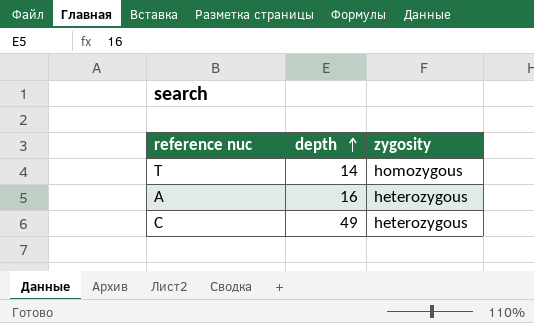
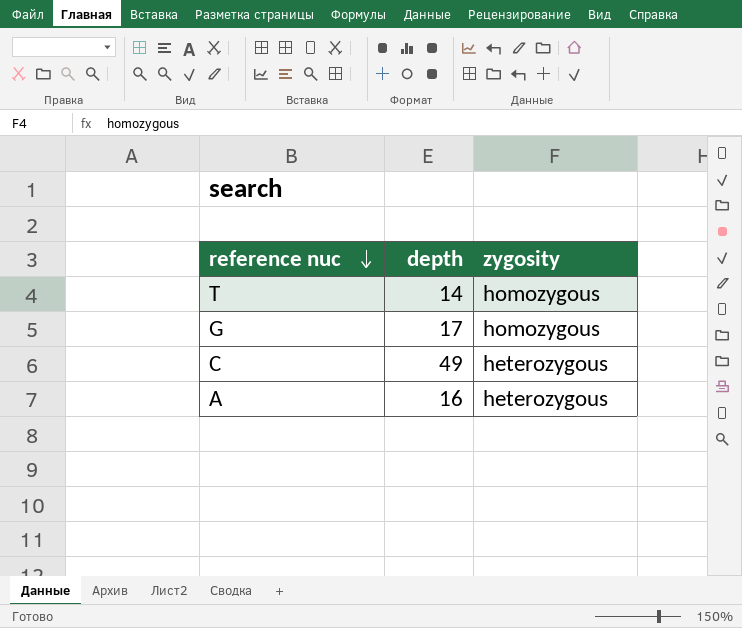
row order: depth ascending -> reference nuc descending
row G: none -> 17 | homozygous

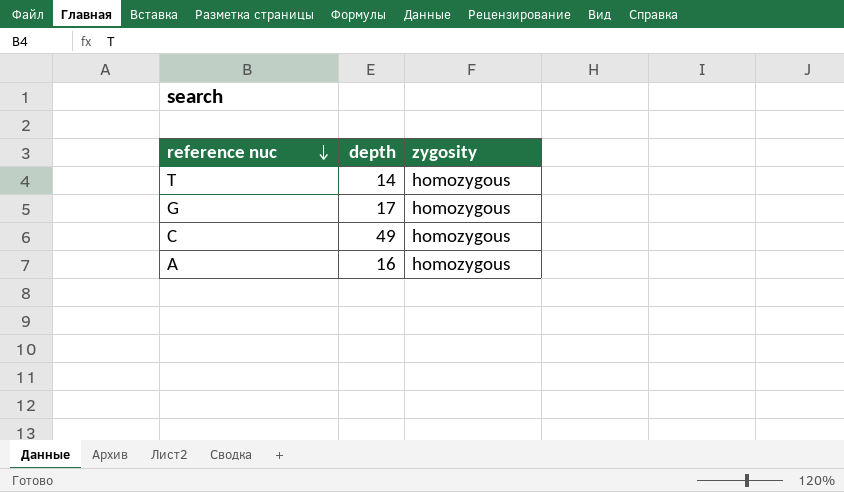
C | zygosity: heterozygous -> homozygous
A | zygosity: heterozygous -> homozygous

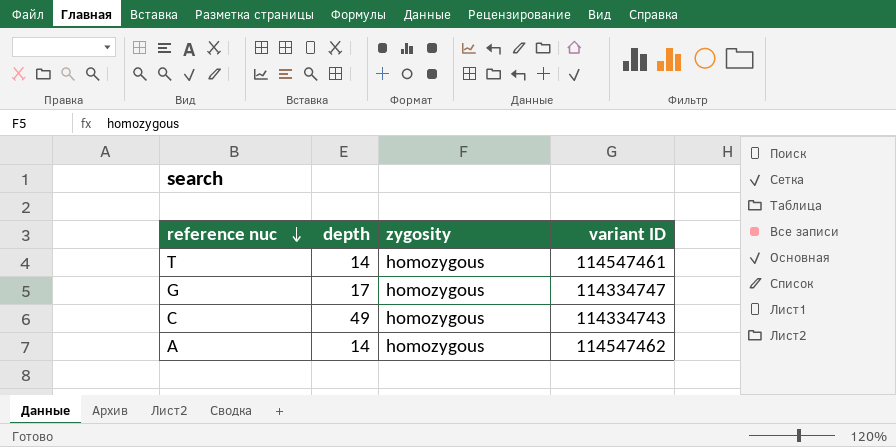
column variant ID | position: none -> 4
A | depth: 16 -> 14

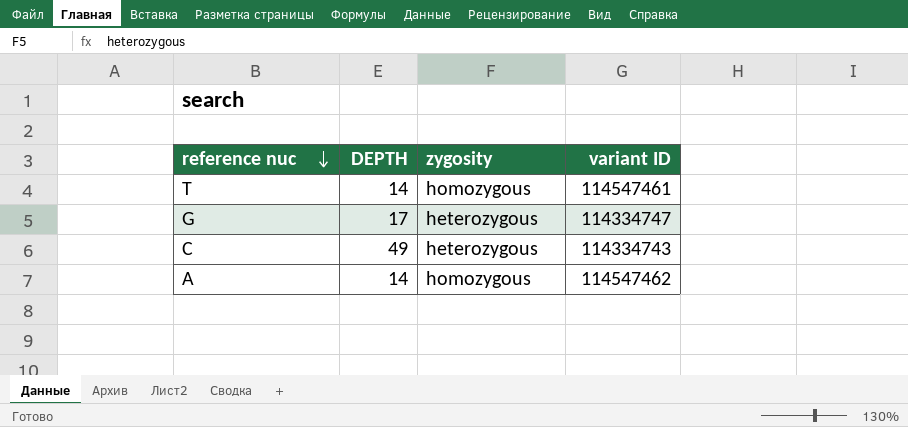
column name: depth -> DEPTH
G | zygosity: homozygous -> heterozygous
C | zygosity: homozygous -> heterozygous

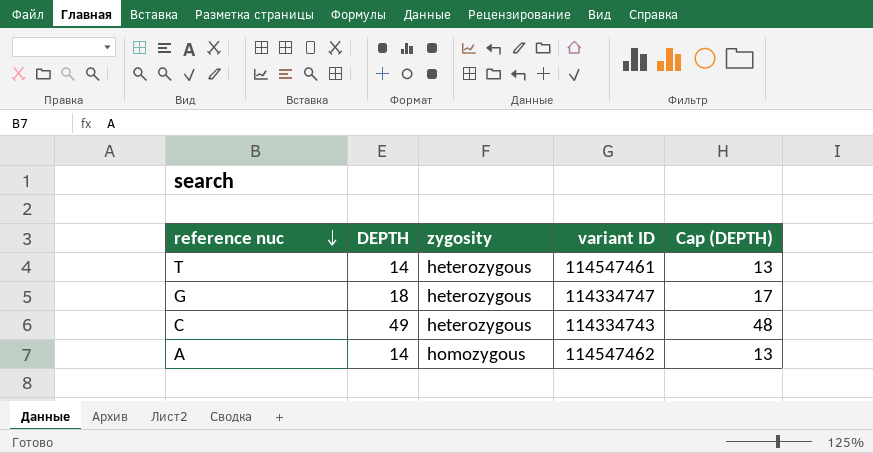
column Cap (DEPTH) | formula: none -> [DEPTH] - 1
T | zygosity: homozygous -> heterozygous
G | DEPTH: 17 -> 18

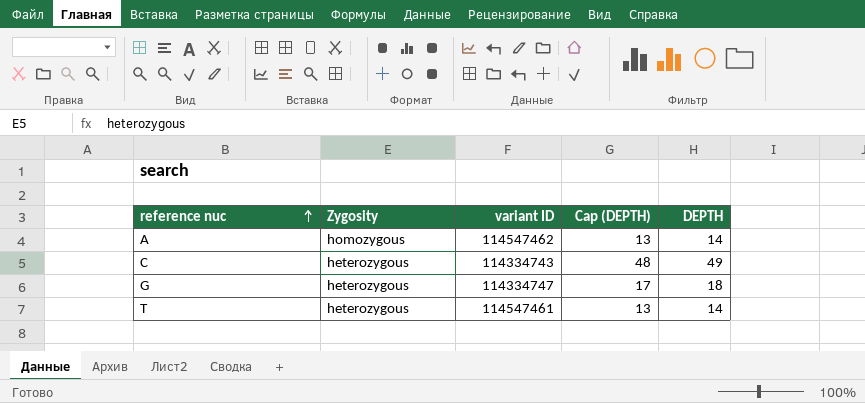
row order: reference nuc descending -> reference nuc ascending
column name: zygosity -> Zygosity
column DEPTH | position: 2 -> 5

